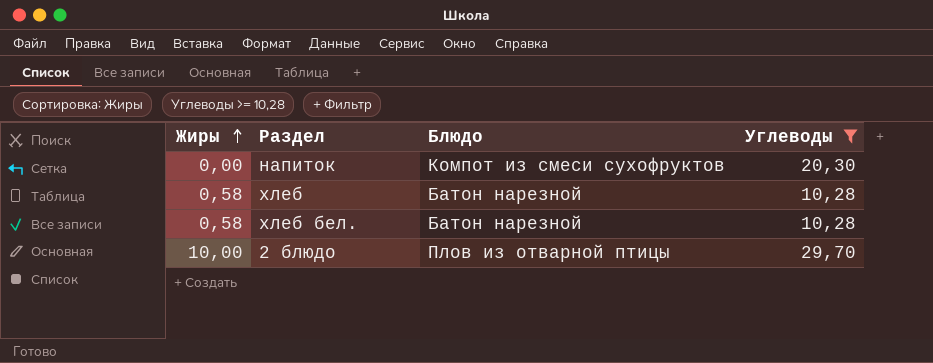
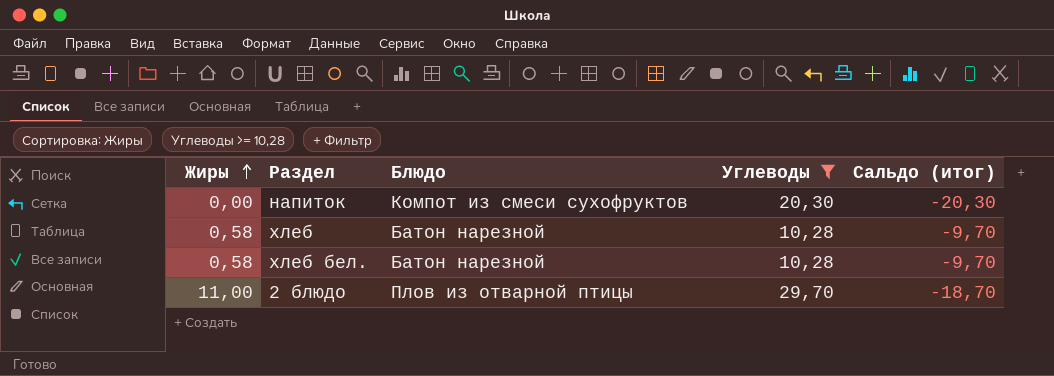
column Сальдо (итог) | formula: none -> [Жиры] - [Углеводы]
2 блюдо | Жиры: 10,00 -> 11,00

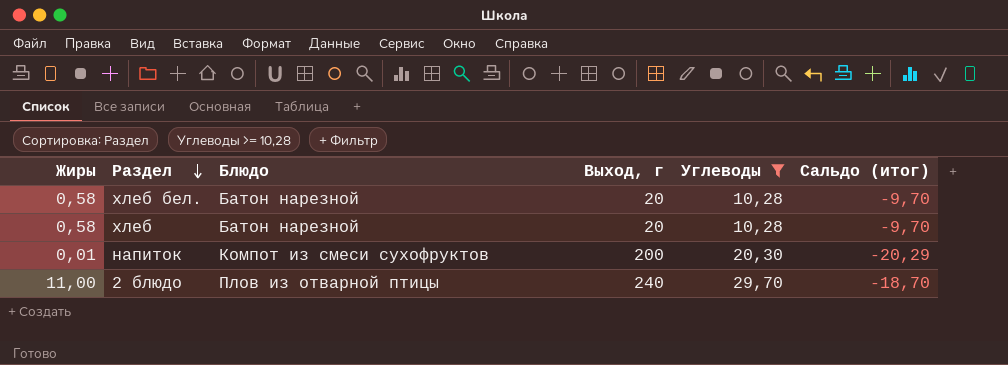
row order: Жиры ascending -> Раздел descending
column Выход, г | position: none -> 4
напиток | Жиры: 0,00 -> 0,01
напиток | Сальдо (итог): -20,30 -> -20,29

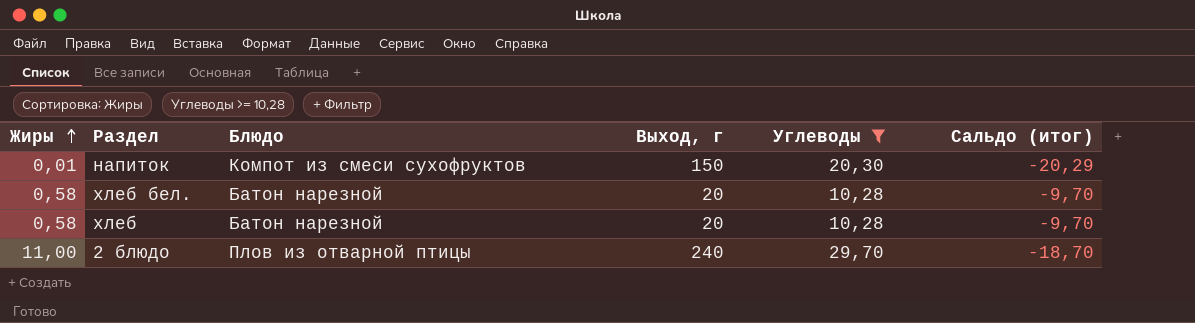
row order: Раздел descending -> Жиры ascending
напиток | Выход, г: 200 -> 150

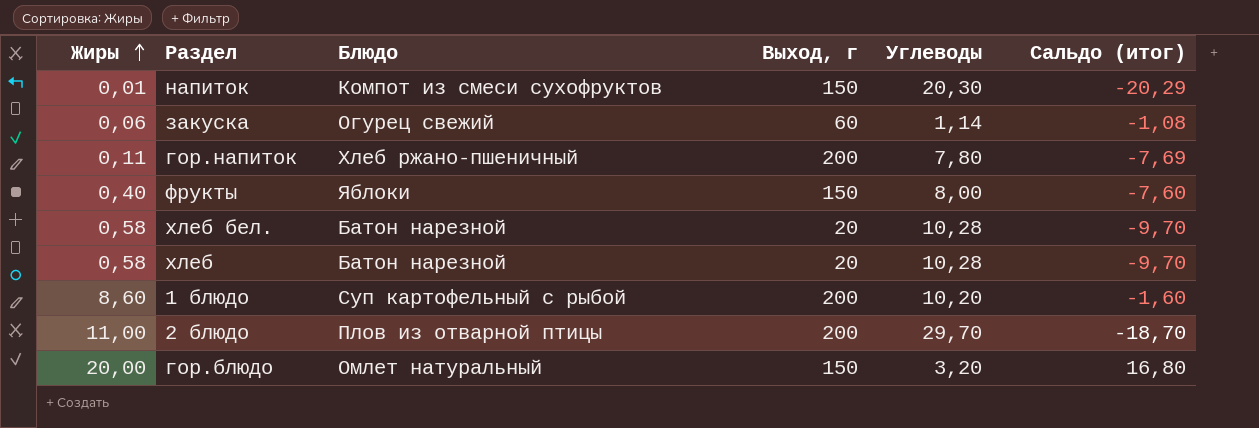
filter: Углеводы >= 10,28 -> none
2 блюдо | Выход, г: 240 -> 200

